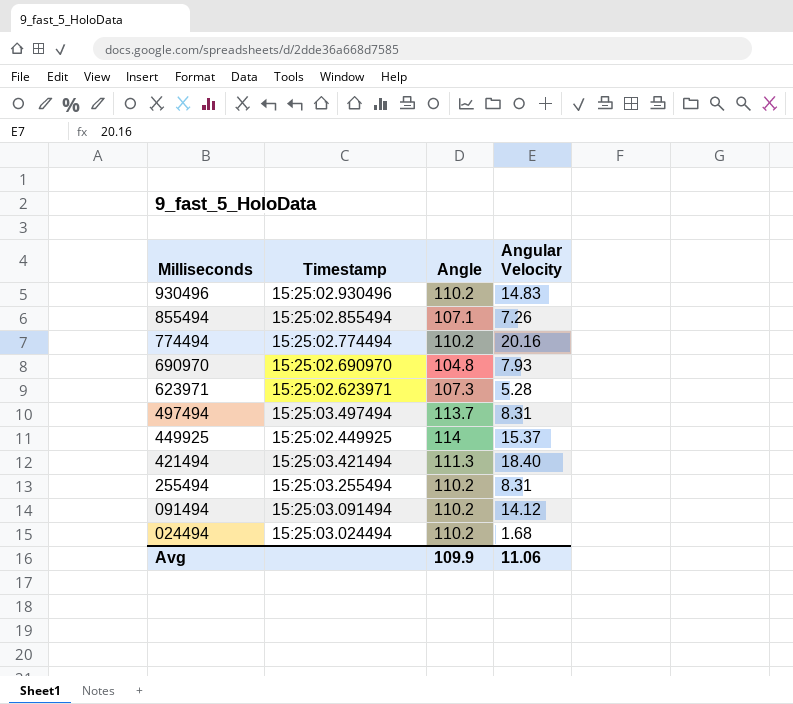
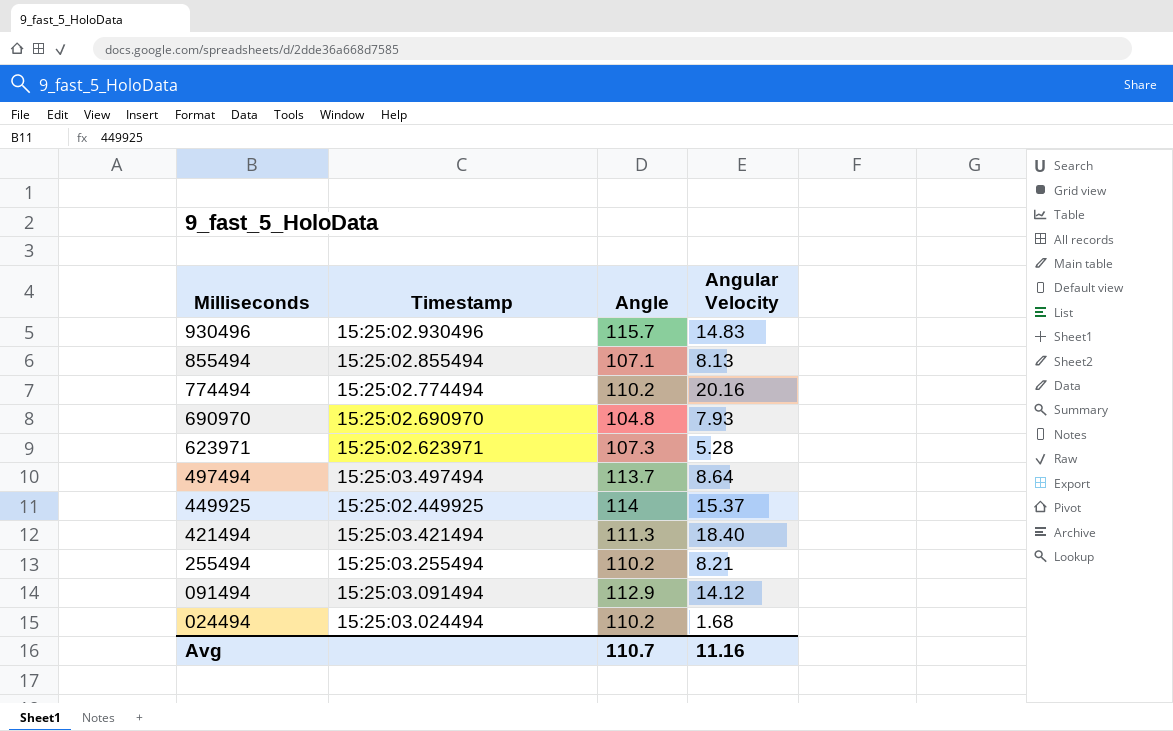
930496 | Angle: 110.2 -> 115.7
855494 | Angular Velocity: 7.26 -> 8.13
497494 | Angular Velocity: 8.31 -> 8.64
255494 | Angular Velocity: 8.31 -> 8.21
091494 | Angle: 110.2 -> 112.9
Avg | Angle: 109.9 -> 110.7
Avg | Angular Velocity: 11.06 -> 11.16

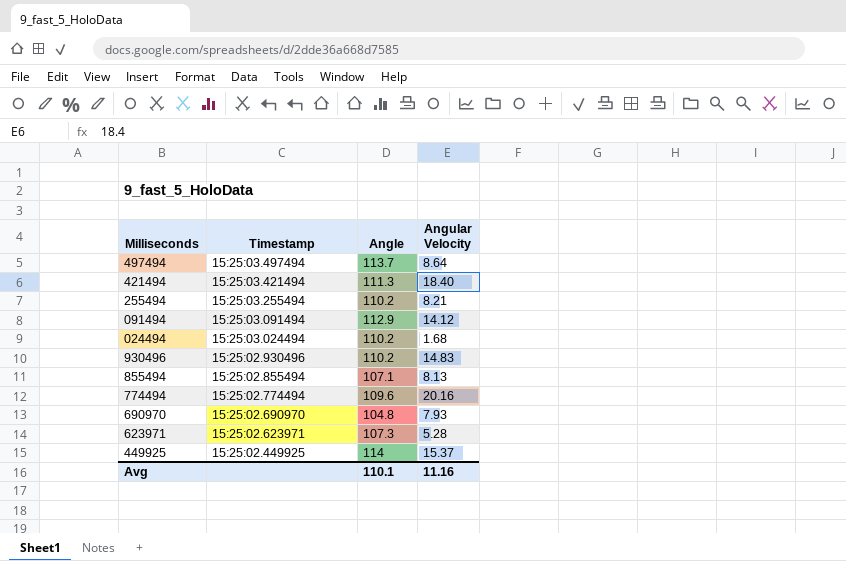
row order: Milliseconds descending -> Timestamp descending
930496 | Angle: 115.7 -> 110.2
774494 | Angle: 110.2 -> 109.6
Avg | Angle: 110.7 -> 110.1

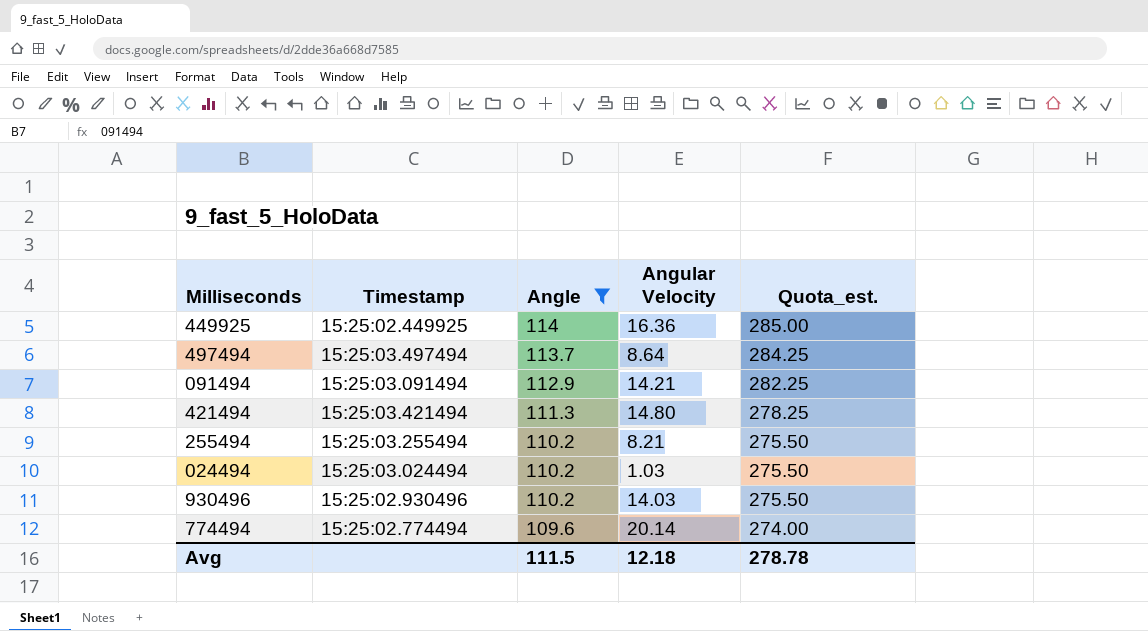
filter: none -> Angle >= 109.6
row order: Timestamp descending -> Angle descending
column Quota_est. | formula: none -> [Angle] * 2.5
449925 | Angular Velocity: 15.37 -> 16.36
091494 | Angular Velocity: 14.12 -> 14.21
421494 | Angular Velocity: 18.40 -> 14.80
024494 | Angular Velocity: 1.68 -> 1.03
930496 | Angular Velocity: 14.83 -> 14.03
774494 | Angular Velocity: 20.16 -> 20.14
Avg | Angle: 110.1 -> 111.5
Avg | Angular Velocity: 11.16 -> 12.18

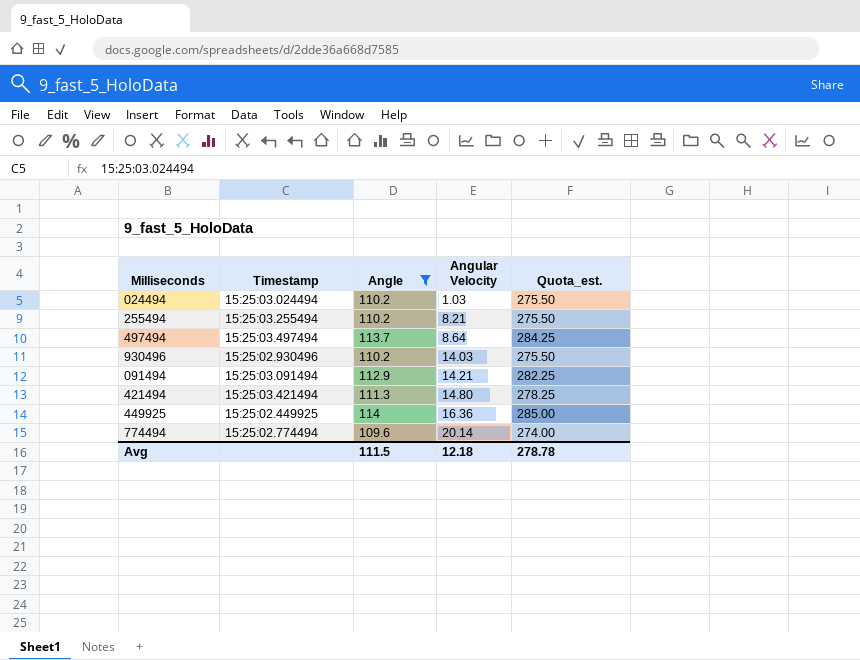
row order: Angle descending -> Angular Velocity ascending

